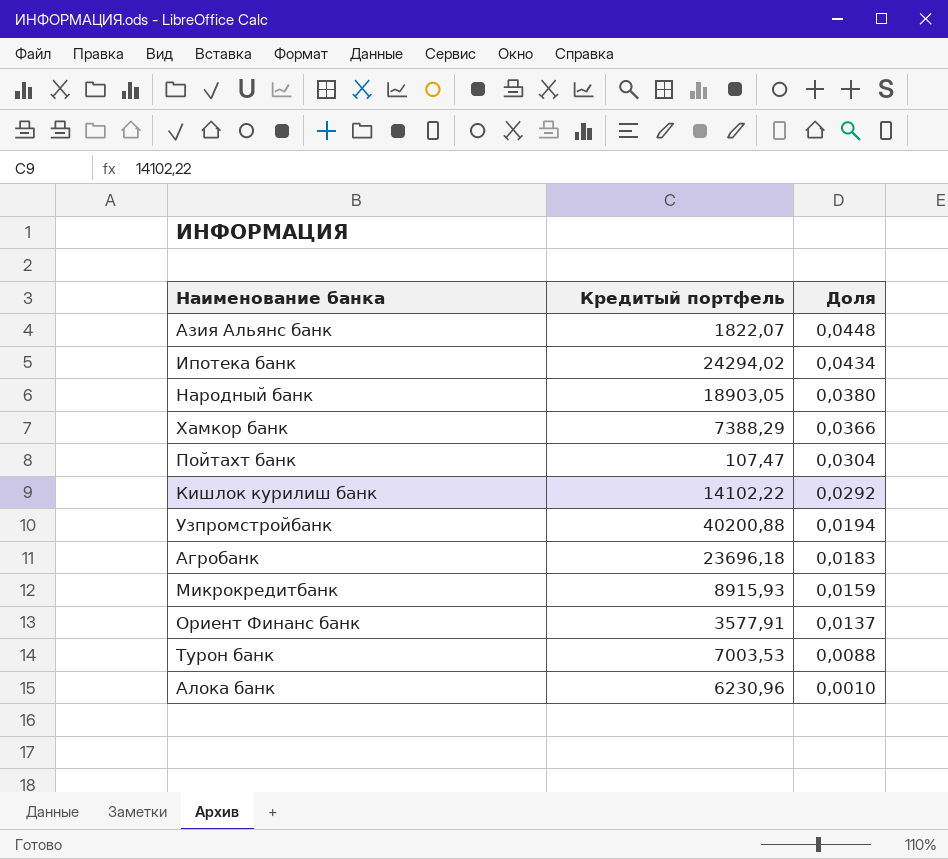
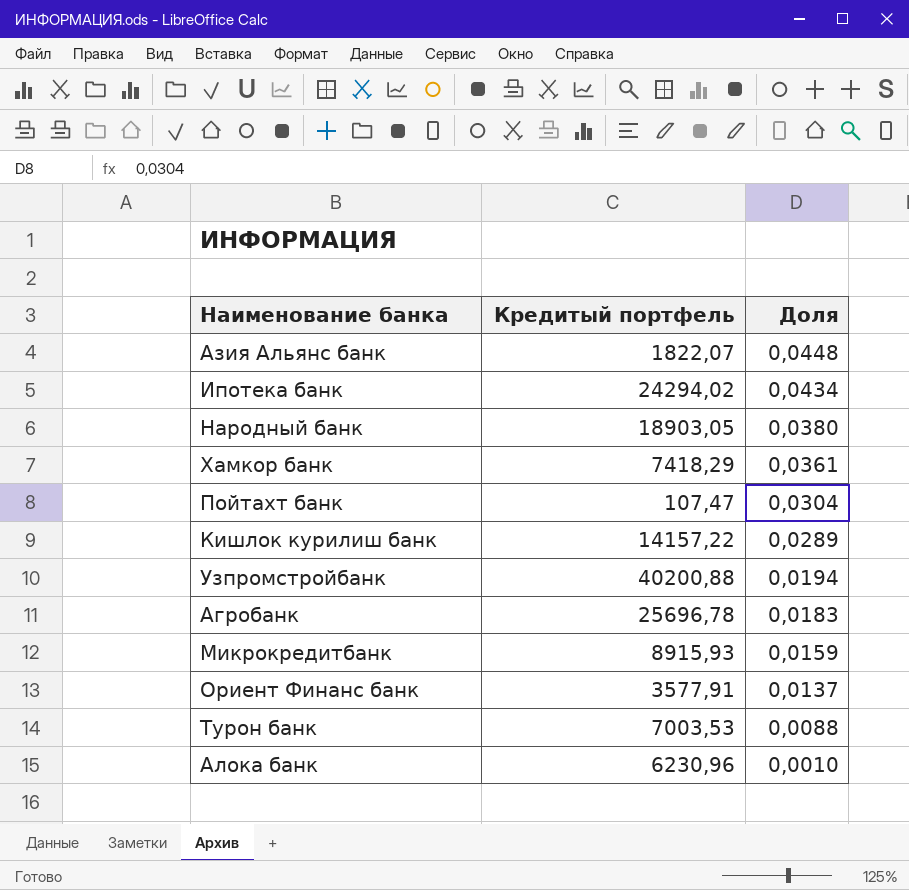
Хамкор банк | Кредитый портфель: 7388,29 -> 7418,29
Хамкор банк | Доля: 0,0366 -> 0,0361
Кишлок курилиш банк | Кредитый портфель: 14102,22 -> 14157,22
Кишлок курилиш банк | Доля: 0,0292 -> 0,0289
Агробанк | Кредитый портфель: 23696,18 -> 25696,78

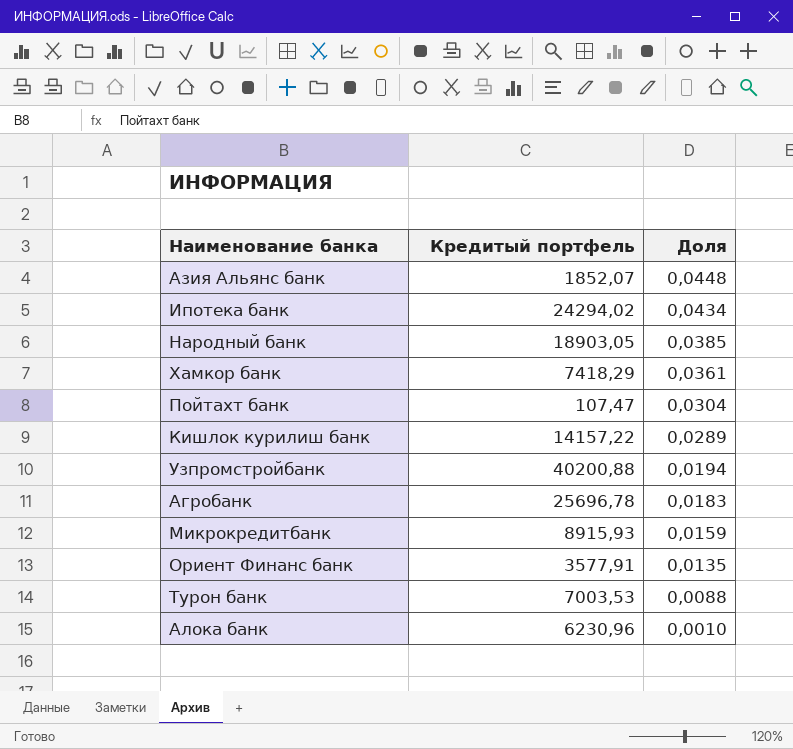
Азия Альянс банк | Кредитый портфель: 1822,07 -> 1852,07
Народный банк | Доля: 0,0380 -> 0,0385
Ориент Финанс банк | Доля: 0,0137 -> 0,0135

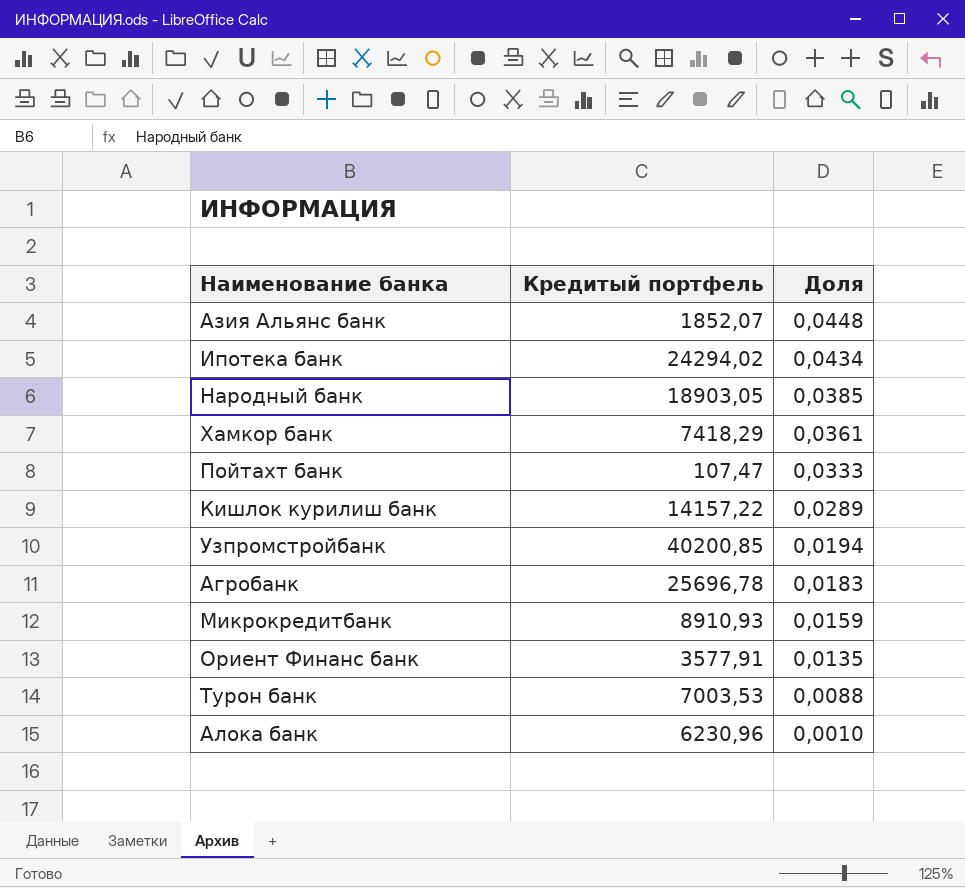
Пойтахт банк | Доля: 0,0304 -> 0,0333
Узпромстройбанк | Кредитый портфель: 40200,88 -> 40200,85
Микрокредитбанк | Кредитый портфель: 8915,93 -> 8910,93

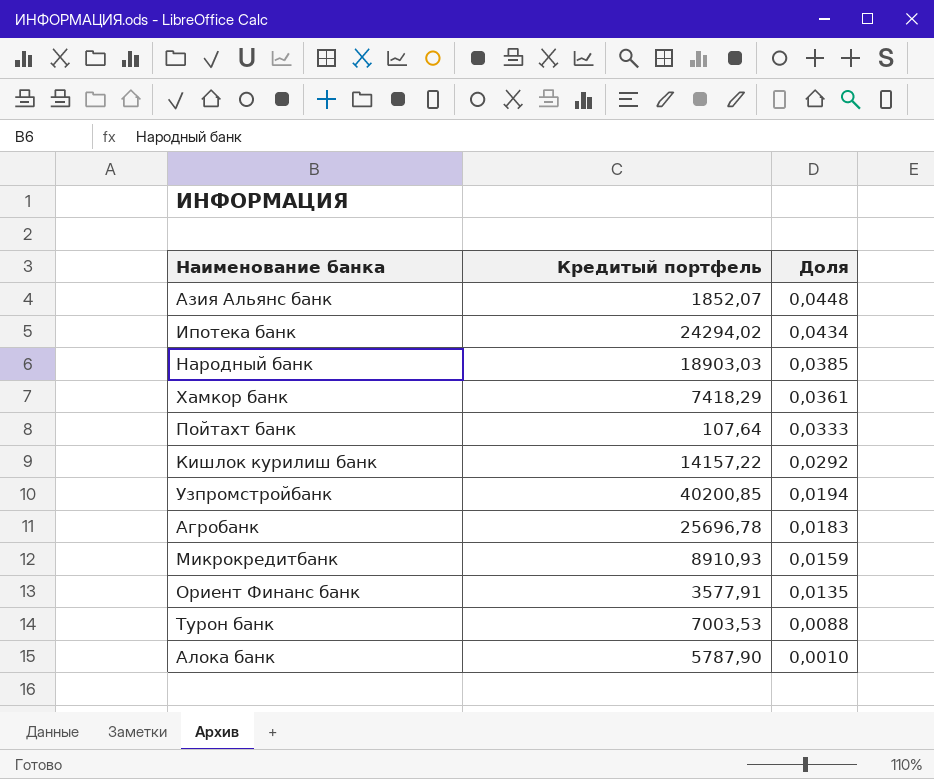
Народный банк | Кредитый портфель: 18903,05 -> 18903,03
Пойтахт банк | Кредитый портфель: 107,47 -> 107,64
Кишлок курилиш банк | Доля: 0,0289 -> 0,0292
Алока банк | Кредитый портфель: 6230,96 -> 5787,90

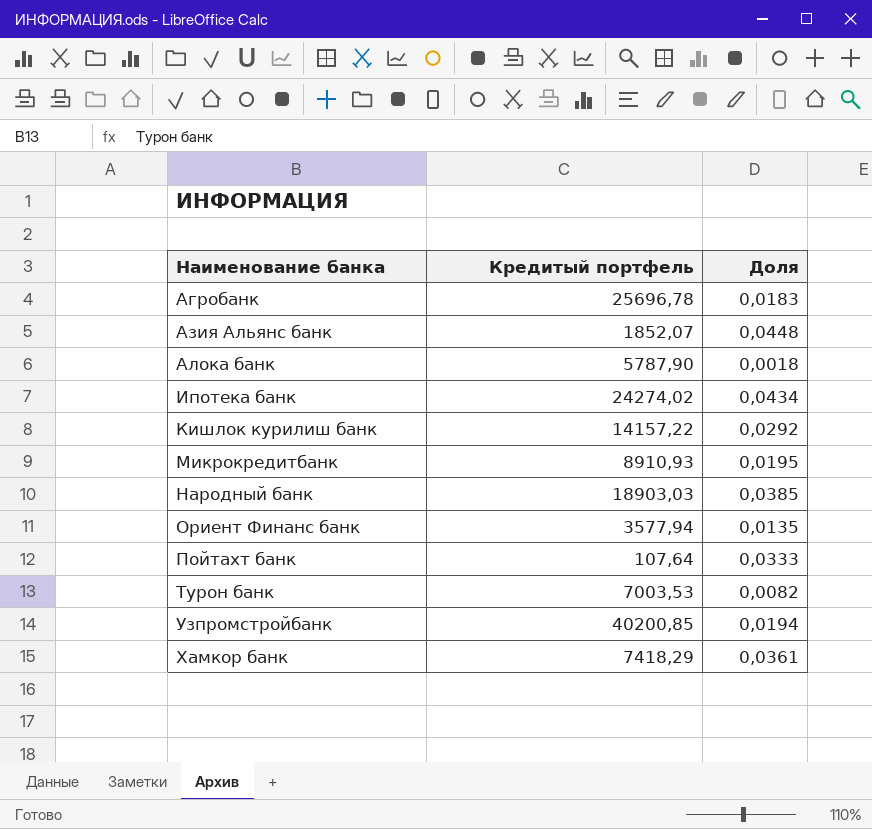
row order: Доля descending -> Наименование банка ascending
Алока банк | Доля: 0,0010 -> 0,0018
Ипотека банк | Кредитый портфель: 24294,02 -> 24274,02
Микрокредитбанк | Доля: 0,0159 -> 0,0195
Ориент Финанс банк | Кредитый портфель: 3577,91 -> 3577,94
Турон банк | Доля: 0,0088 -> 0,0082

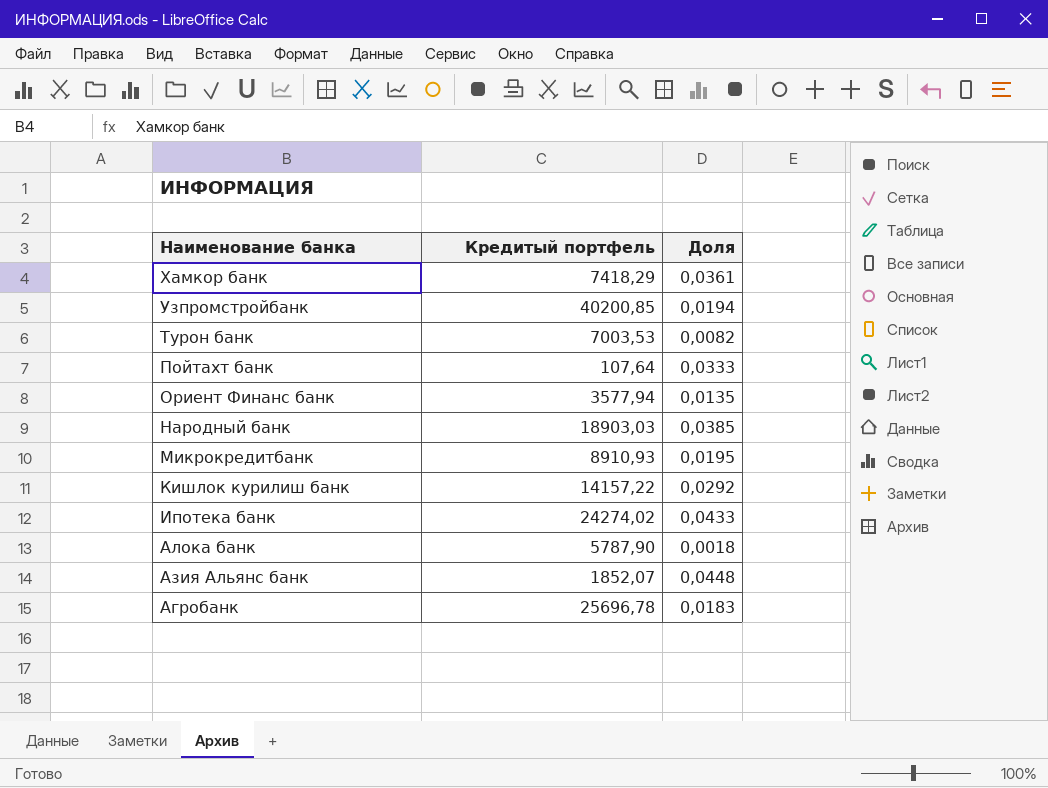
row order: Наименование банка ascending -> Наименование банка descending
Ипотека банк | Доля: 0,0434 -> 0,0433

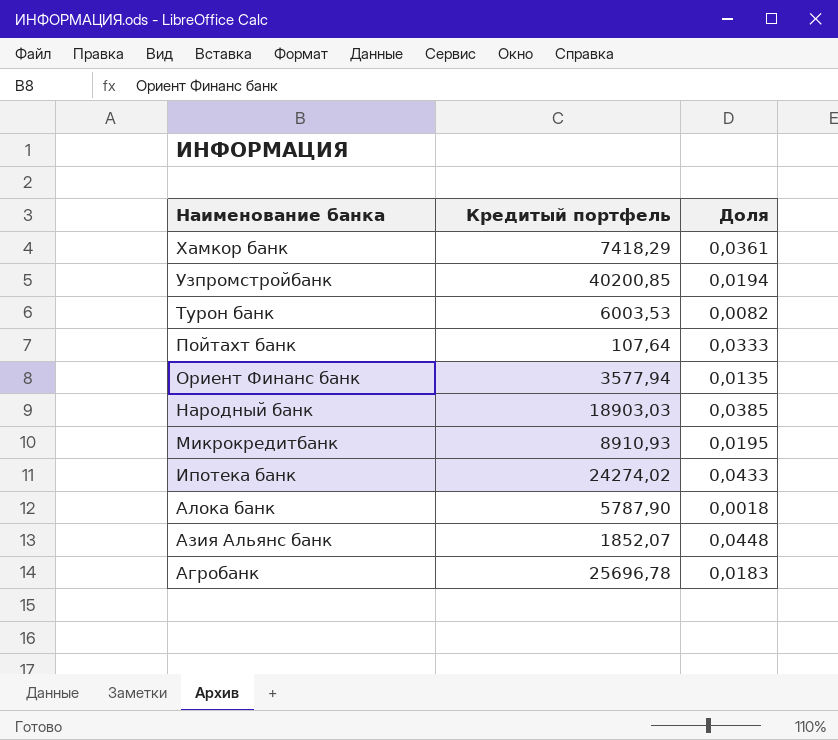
row Кишлок курилиш банк: 14157,22 | 0,0292 -> none
Турон банк | Кредитый портфель: 7003,53 -> 6003,53

